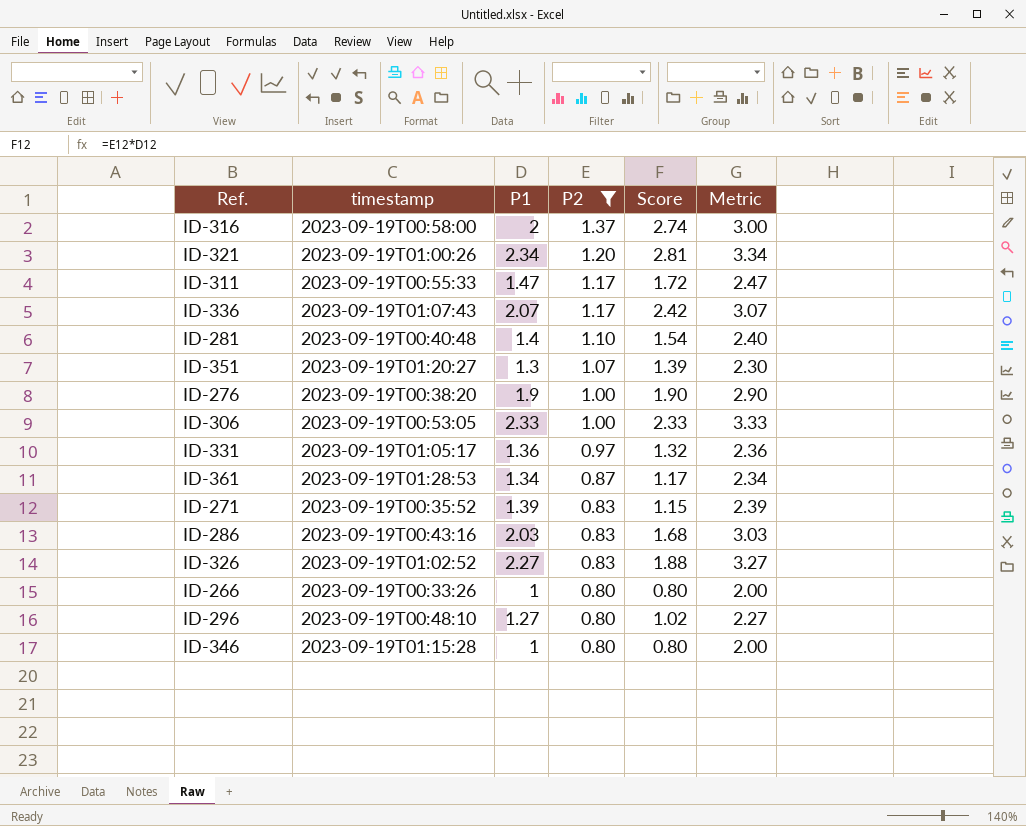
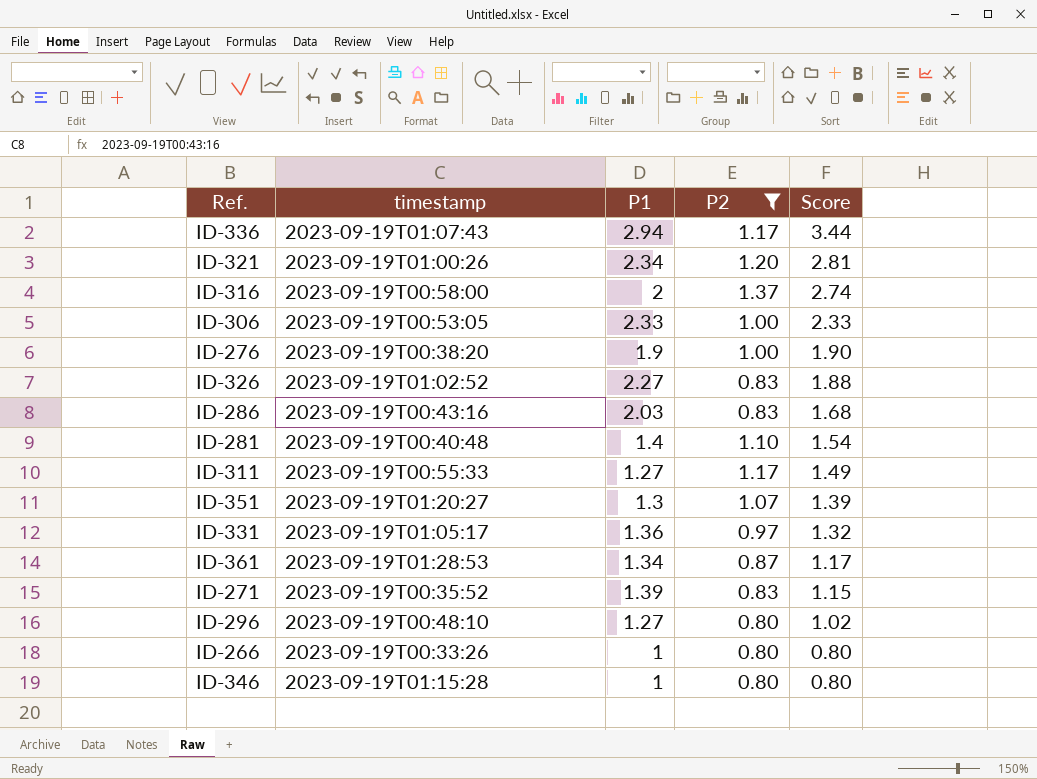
row order: P2 descending -> Score descending
column Metric | formula: [P1] + 1 -> none
ID-336 | P1: 2.07 -> 2.94
ID-336 | Score: 2.42 -> 3.44
ID-311 | P1: 1.47 -> 1.27
ID-311 | Score: 1.72 -> 1.49

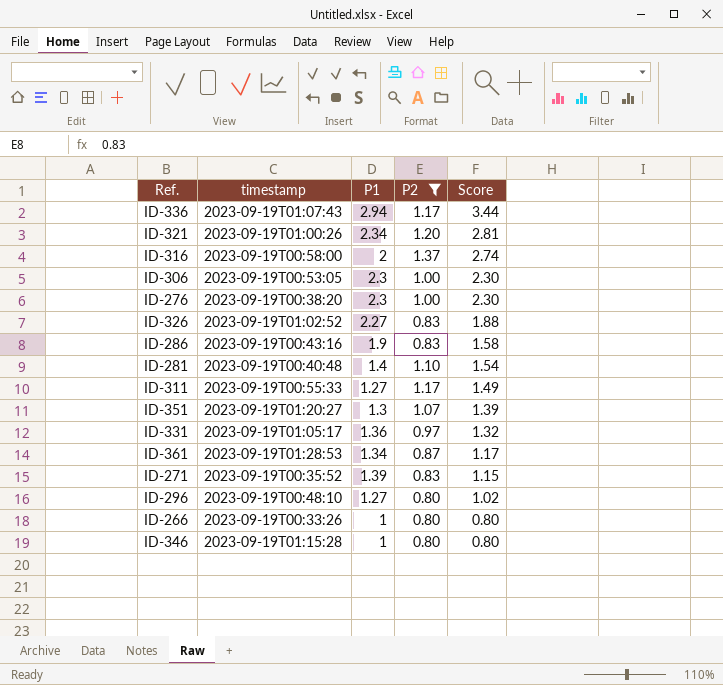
ID-306 | P1: 2.33 -> 2.3
ID-306 | Score: 2.33 -> 2.30
ID-276 | P1: 1.9 -> 2.3
ID-276 | Score: 1.90 -> 2.30
ID-286 | P1: 2.03 -> 1.9
ID-286 | Score: 1.68 -> 1.58

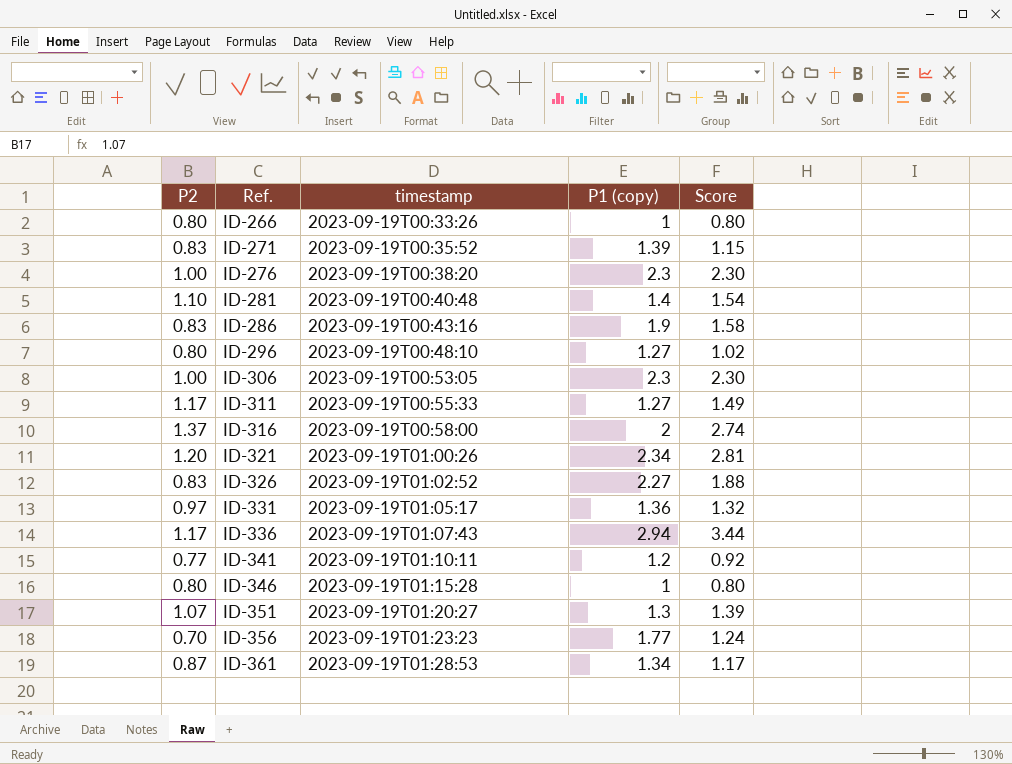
filter: P2 >= 0.80 -> none
row order: Score descending -> Ref. ascending
column P2 | position: 4 -> 1
column name: P1 -> P1 (copy)

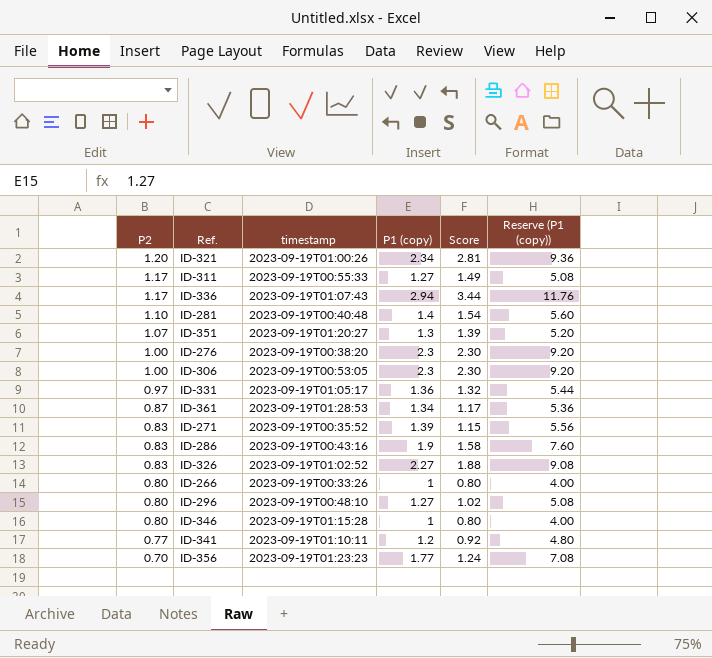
row order: Ref. ascending -> P2 descending
column Reserve (P1 (copy)) | formula: none -> [P1 (copy)] * 4
row ID-316: 1.37 | 2023-09-19T00:58:00 | 2 | 2.74 -> none

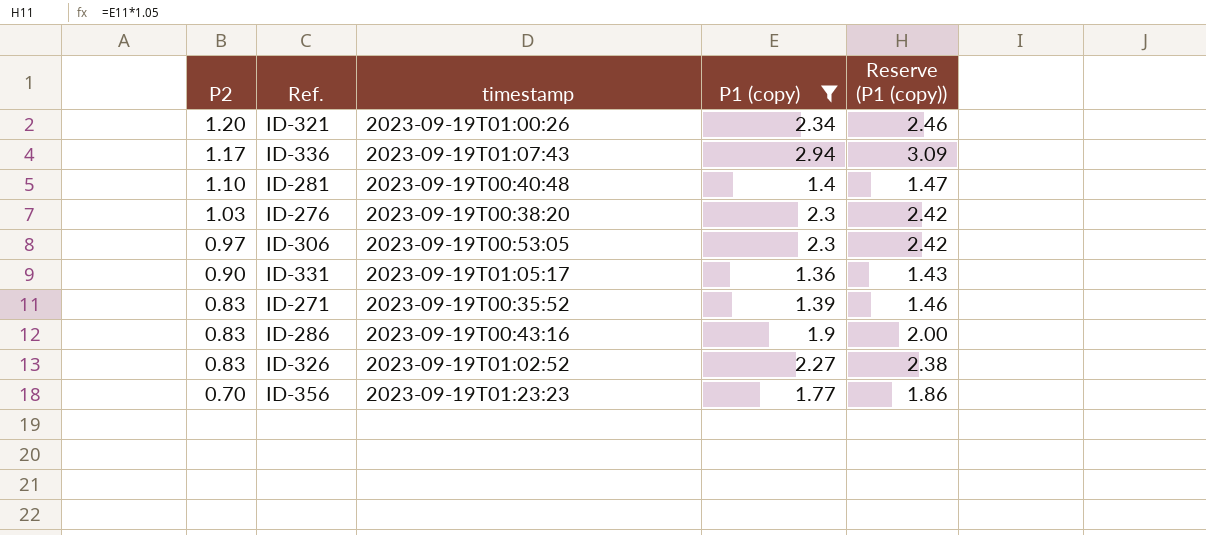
filter: none -> P1 (copy) >= 1.36
column Score | formula: [P2] * [P1 (copy)] -> none
column Reserve (P1 (copy)) | formula: [P1 (copy)] * 4 -> [P1 (copy)] * 1.05
ID-276 | P2: 1.00 -> 1.03
ID-306 | P2: 1.00 -> 0.97
ID-331 | P2: 0.97 -> 0.90

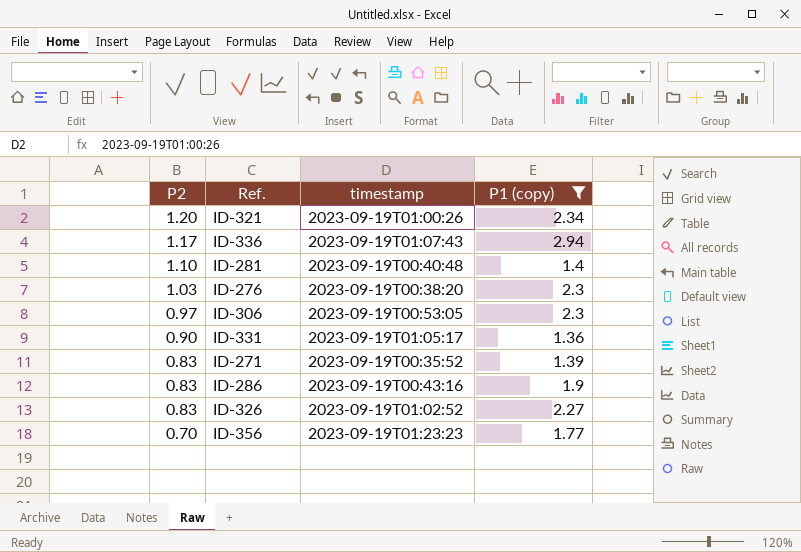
column Reserve (P1 (copy)) | formula: [P1 (copy)] * 1.05 -> none

